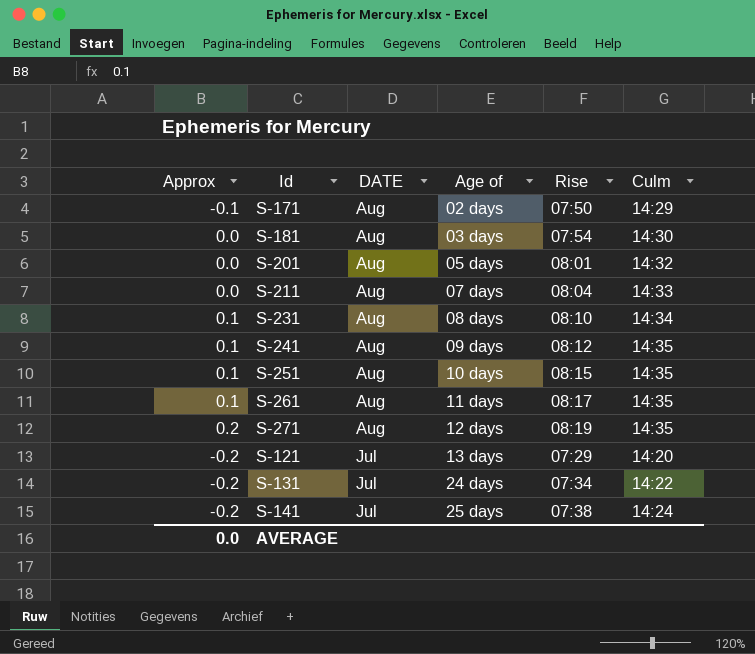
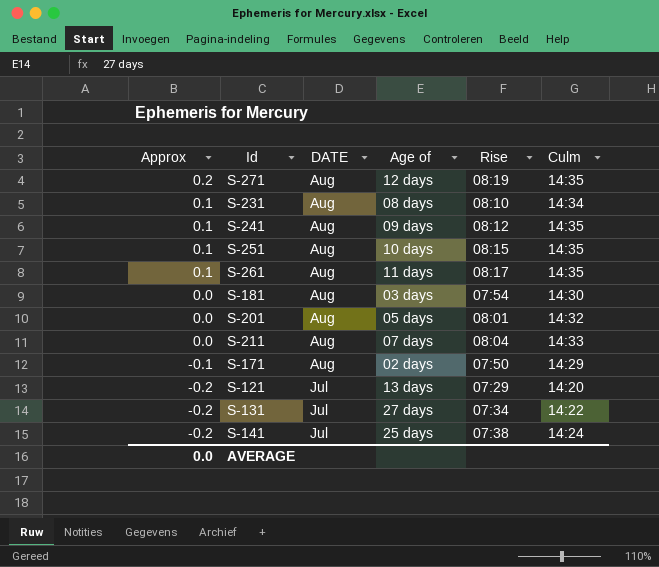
row order: DATE descending -> Approx descending
S-131 | Age of: 24 days -> 27 days

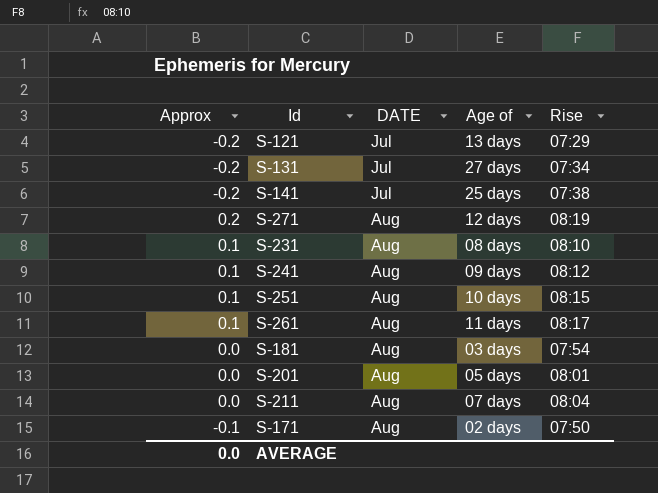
row order: Approx descending -> DATE ascending
column Culm | position: 6 -> none

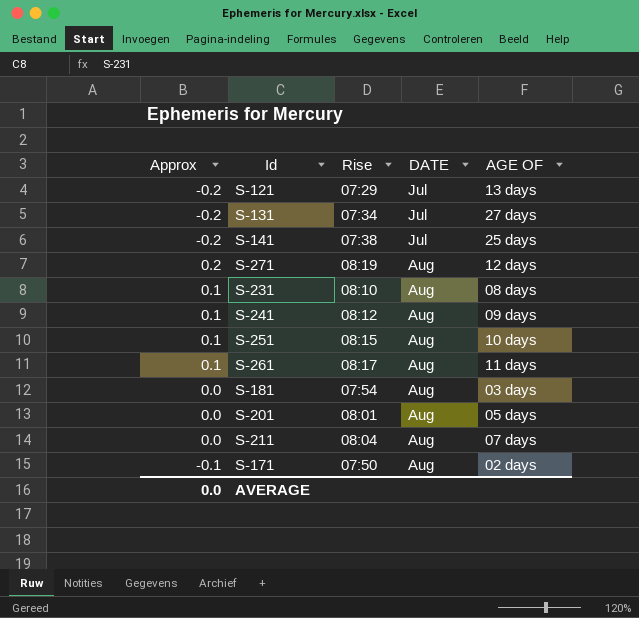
column Rise | position: 5 -> 3
column name: Age of -> AGE OF

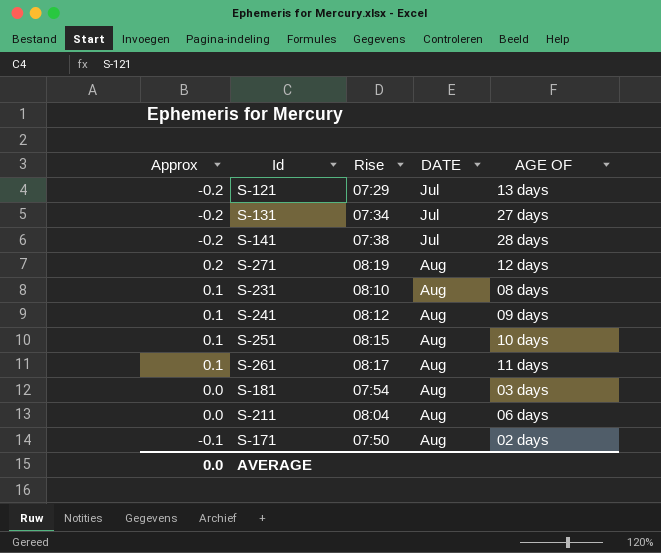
row S-201: 0.0 | 08:01 | Aug | 05 days -> none
S-141 | AGE OF: 25 days -> 28 days
S-211 | AGE OF: 07 days -> 06 days

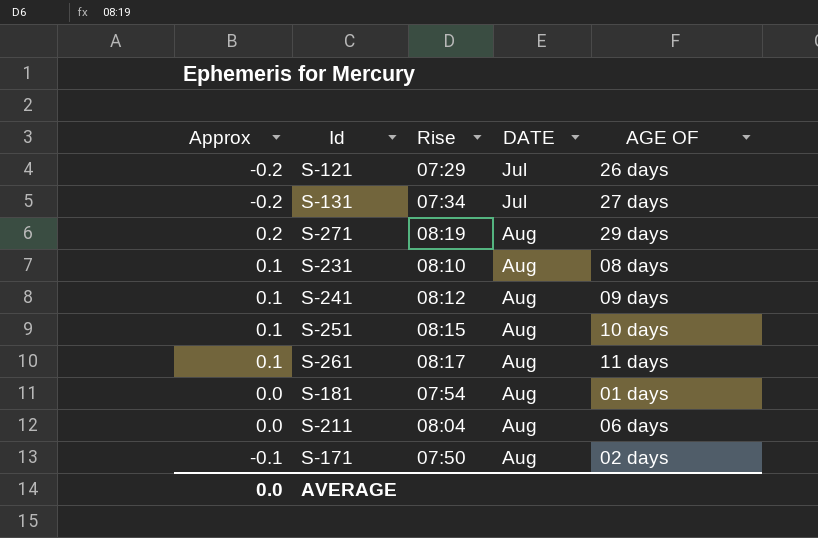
row S-141: -0.2 | 07:38 | Jul | 28 days -> none
S-121 | AGE OF: 13 days -> 26 days
S-271 | AGE OF: 12 days -> 29 days
S-181 | AGE OF: 03 days -> 01 days

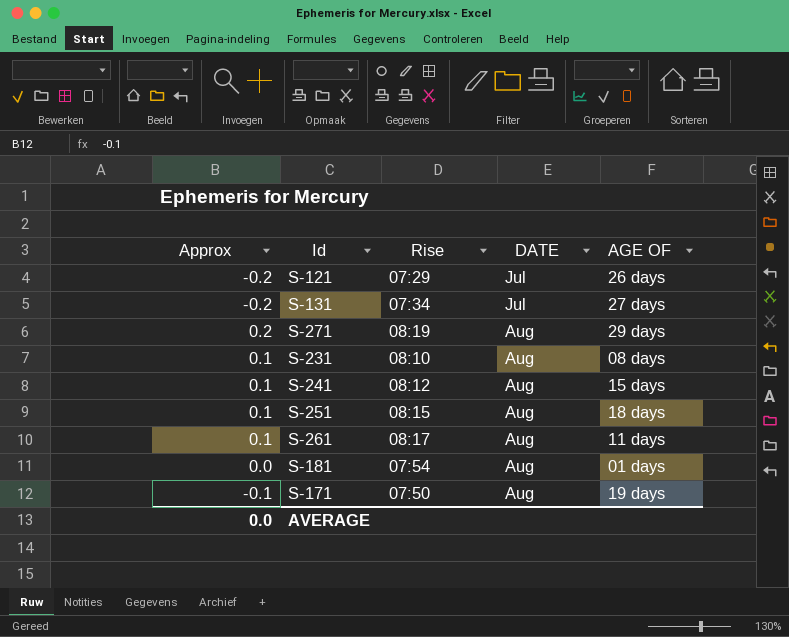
row S-211: 0.0 | 08:04 | Aug | 06 days -> none
S-241 | AGE OF: 09 days -> 15 days
S-251 | AGE OF: 10 days -> 18 days
S-171 | AGE OF: 02 days -> 19 days

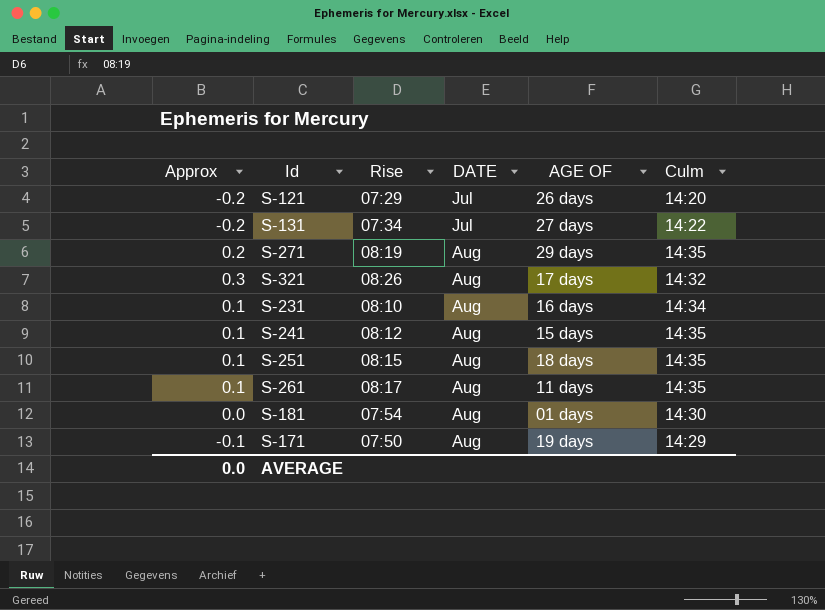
column Culm | position: none -> 6
row S-321: none -> 0.3 | 08:26 | Aug | 17 days | 14:32
S-231 | AGE OF: 08 days -> 16 days

